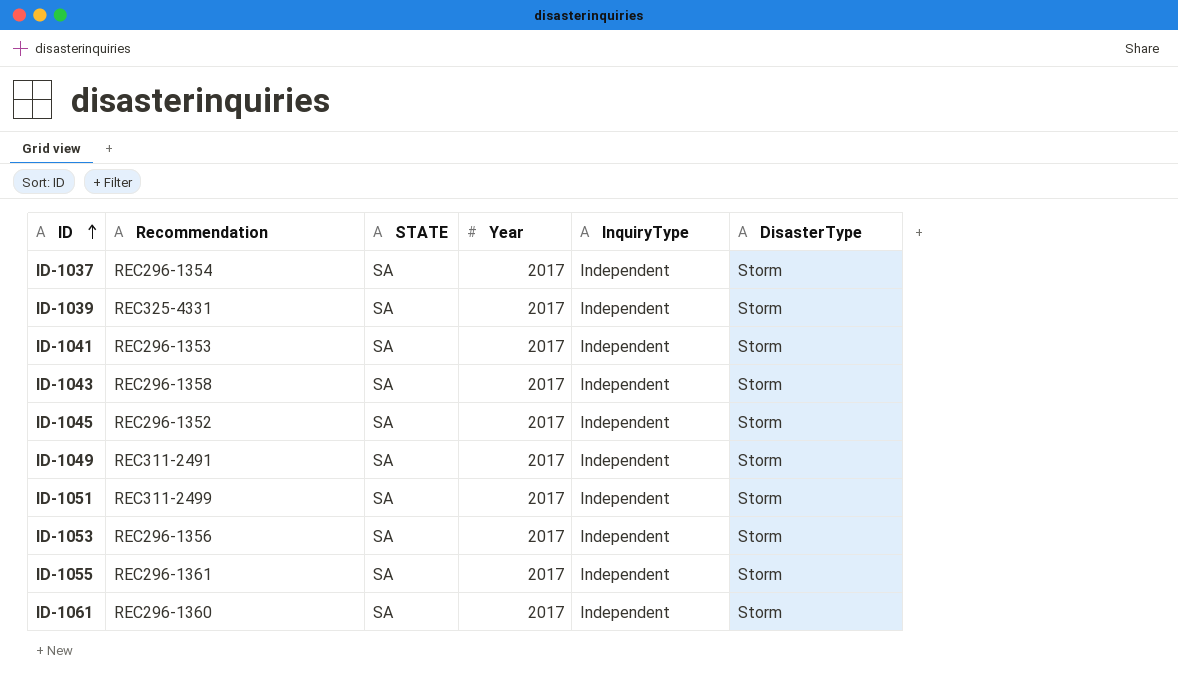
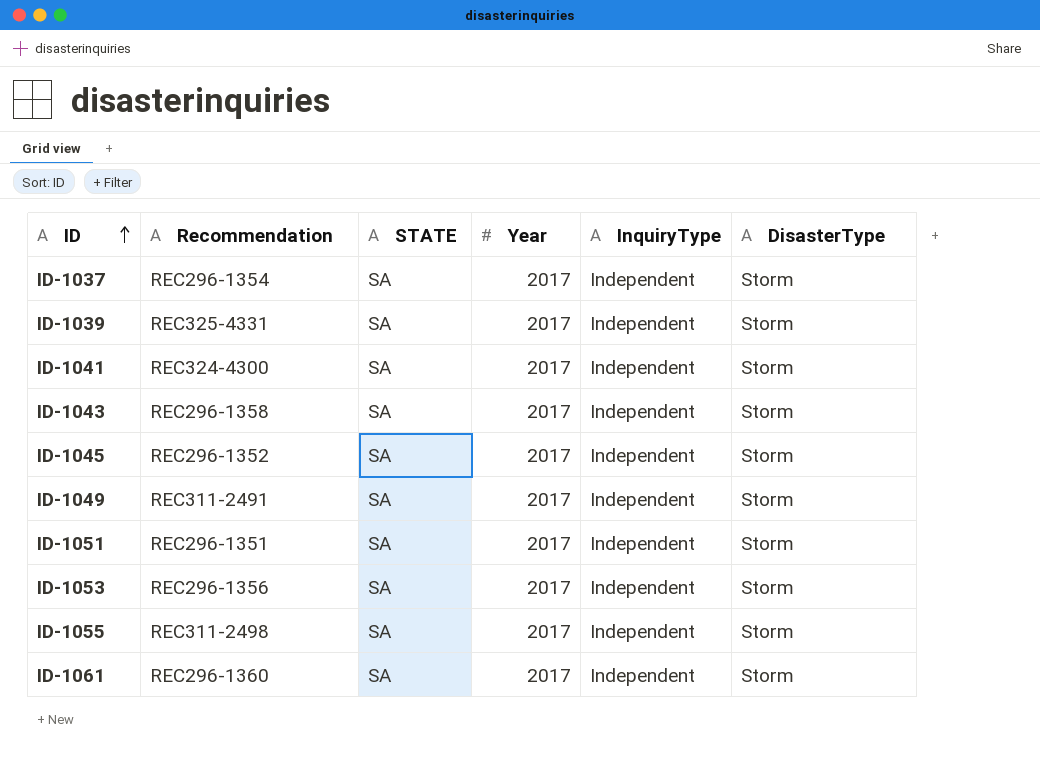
ID-1041 | Recommendation: REC296-1353 -> REC324-4300
ID-1051 | Recommendation: REC311-2499 -> REC296-1351
ID-1055 | Recommendation: REC296-1361 -> REC311-2498

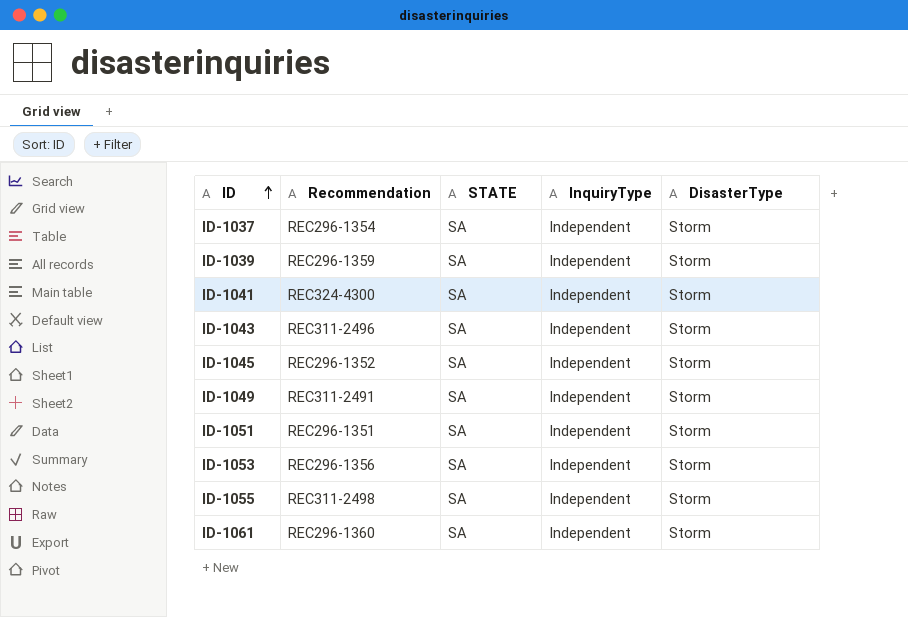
column Year | position: 4 -> none
ID-1039 | Recommendation: REC325-4331 -> REC296-1359
ID-1043 | Recommendation: REC296-1358 -> REC311-2496

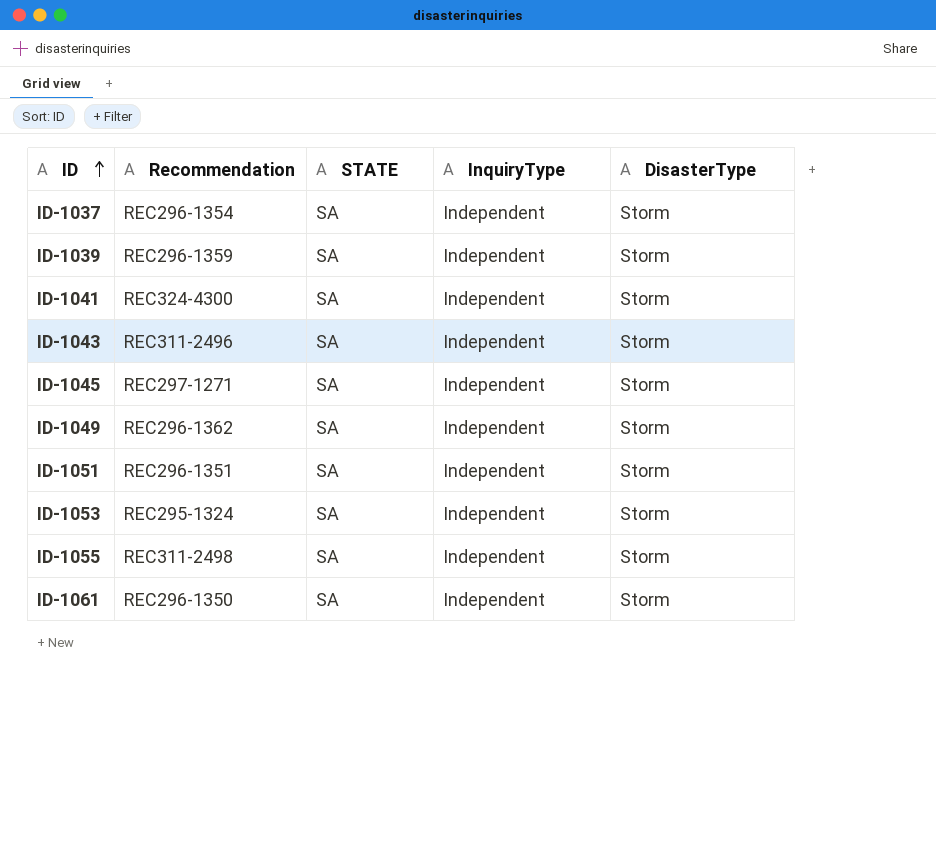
ID-1045 | Recommendation: REC296-1352 -> REC297-1271
ID-1049 | Recommendation: REC311-2491 -> REC296-1362
ID-1053 | Recommendation: REC296-1356 -> REC295-1324
ID-1061 | Recommendation: REC296-1360 -> REC296-1350

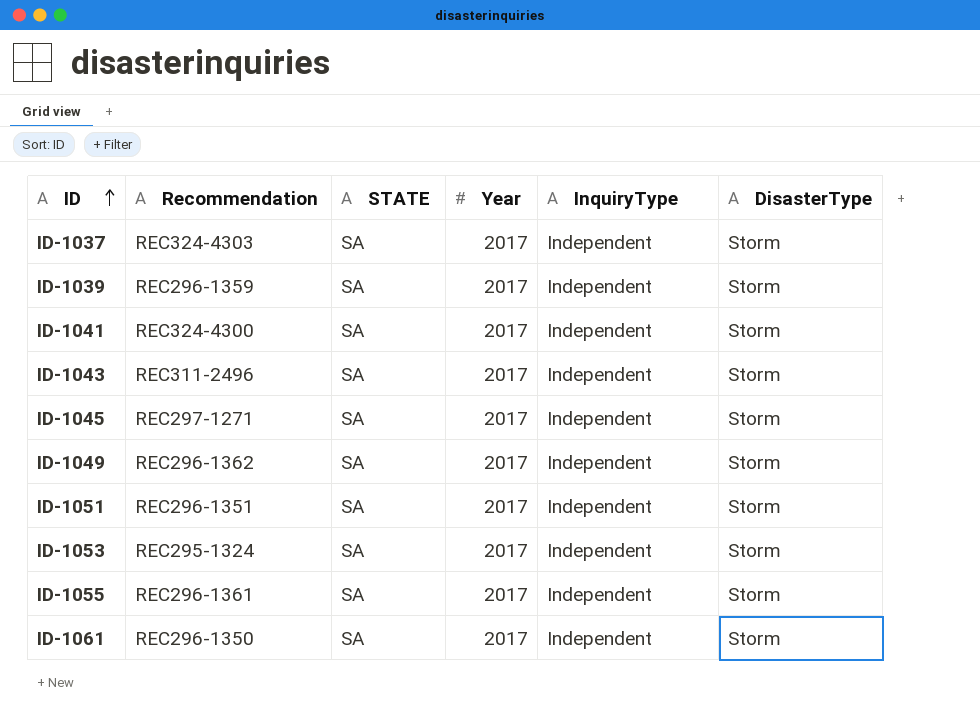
column Year | position: none -> 4
ID-1037 | Recommendation: REC296-1354 -> REC324-4303
ID-1055 | Recommendation: REC311-2498 -> REC296-1361

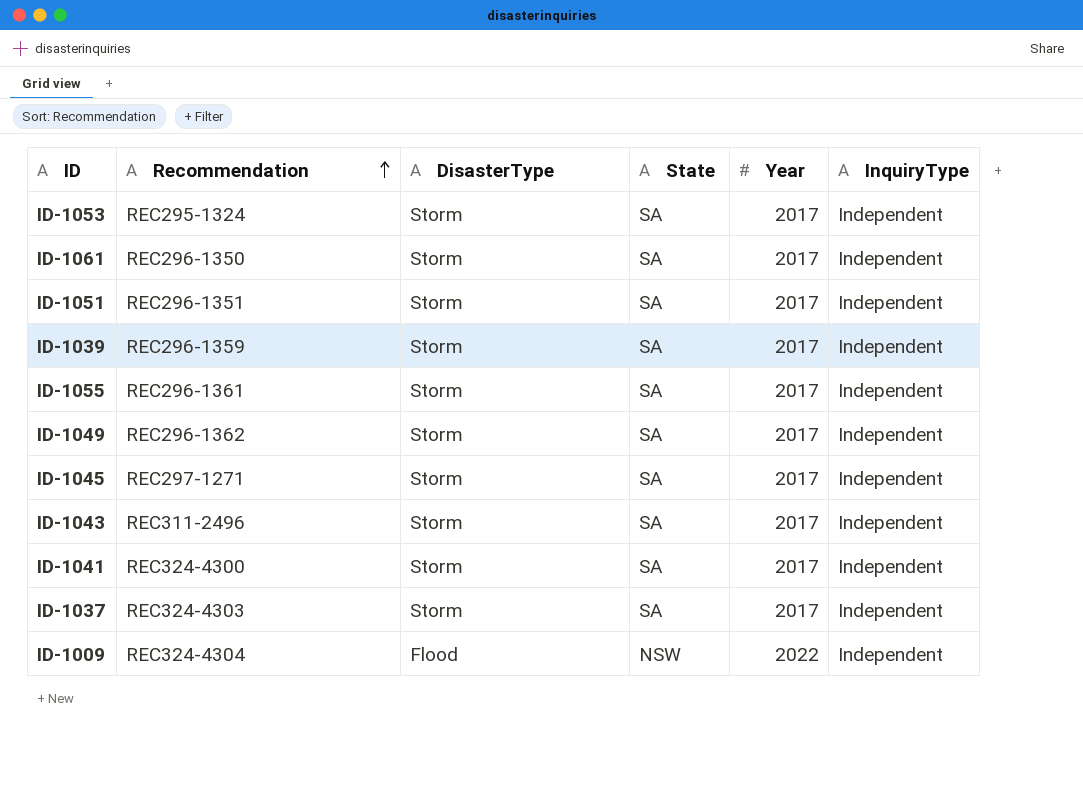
row order: ID ascending -> Recommendation ascending
column DisasterType | position: 6 -> 3
column name: STATE -> State
row ID-1009: none -> REC324-4304 | Flood | NSW | 2022 | Independent

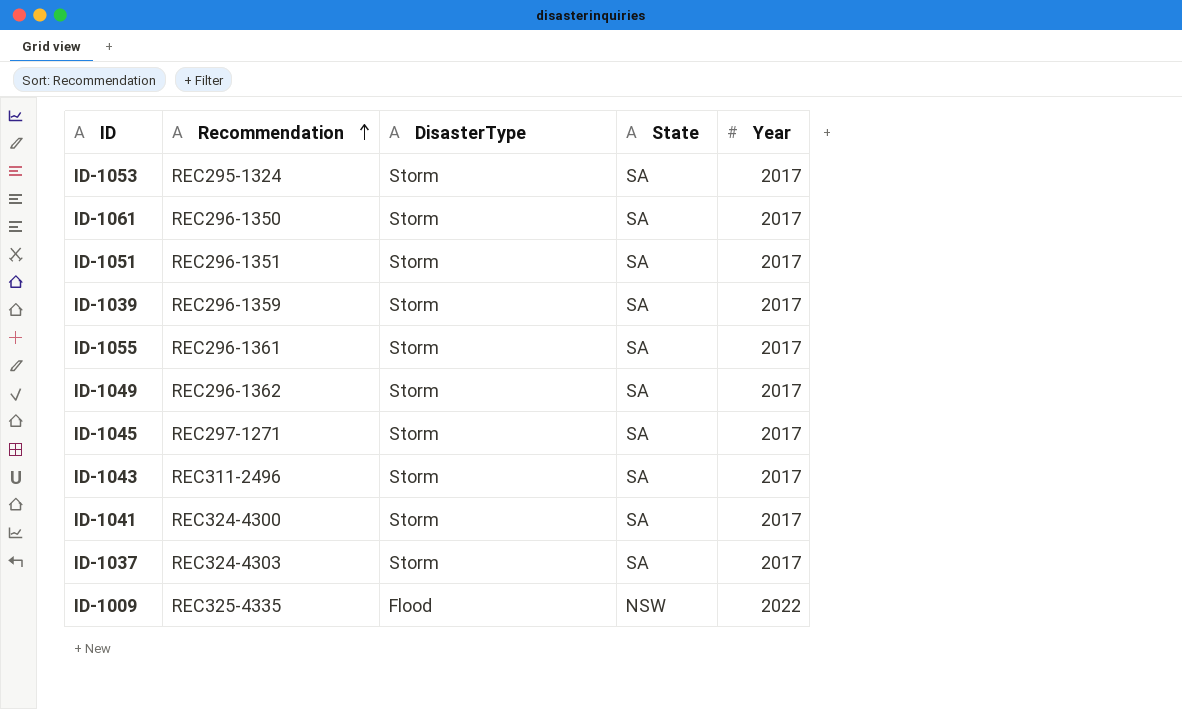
column InquiryType | position: 6 -> none
ID-1009 | Recommendation: REC324-4304 -> REC325-4335

